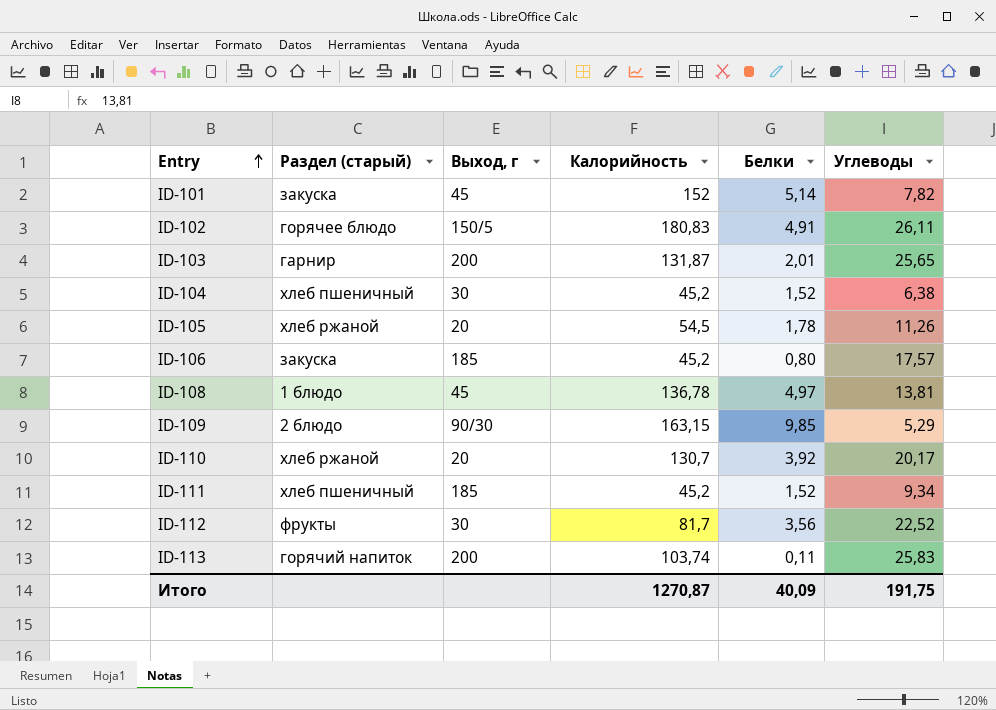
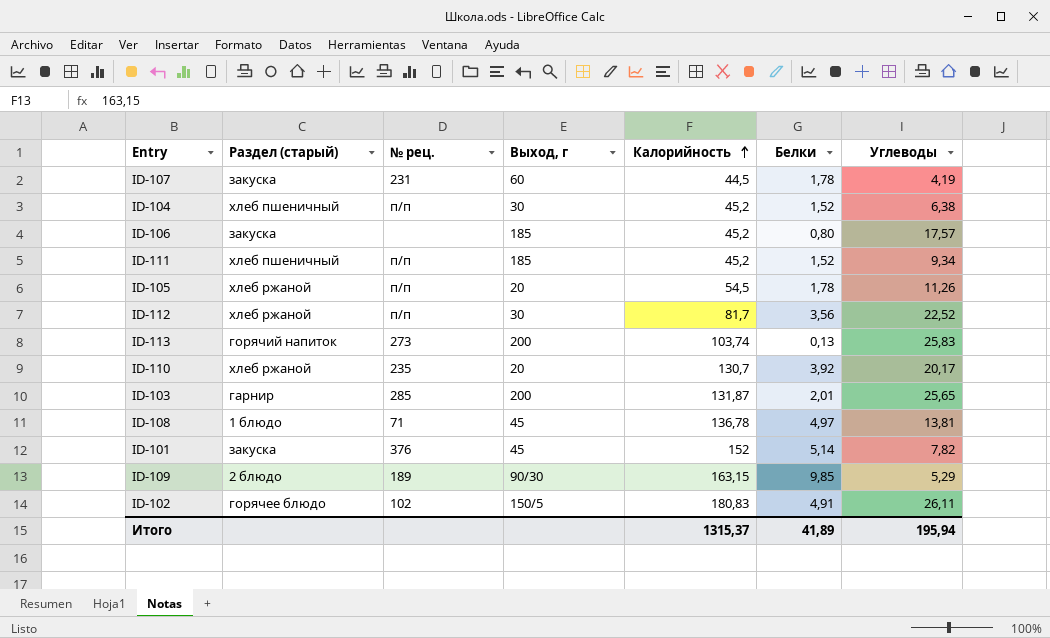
row order: Entry ascending -> Калорийность ascending
column № рец. | position: none -> 3
row ID-107: none -> закуска | 231 | 60 | 44,5 | 1,78 | 4,19
ID-112 | Раздел (старый): фрукты -> хлеб ржаной
ID-113 | Белки: 0,11 -> 0,13
Итого | Калорийность: 1270,87 -> 1315,37
Итого | Белки: 40,09 -> 41,89
Итого | Углеводы: 191,75 -> 195,94

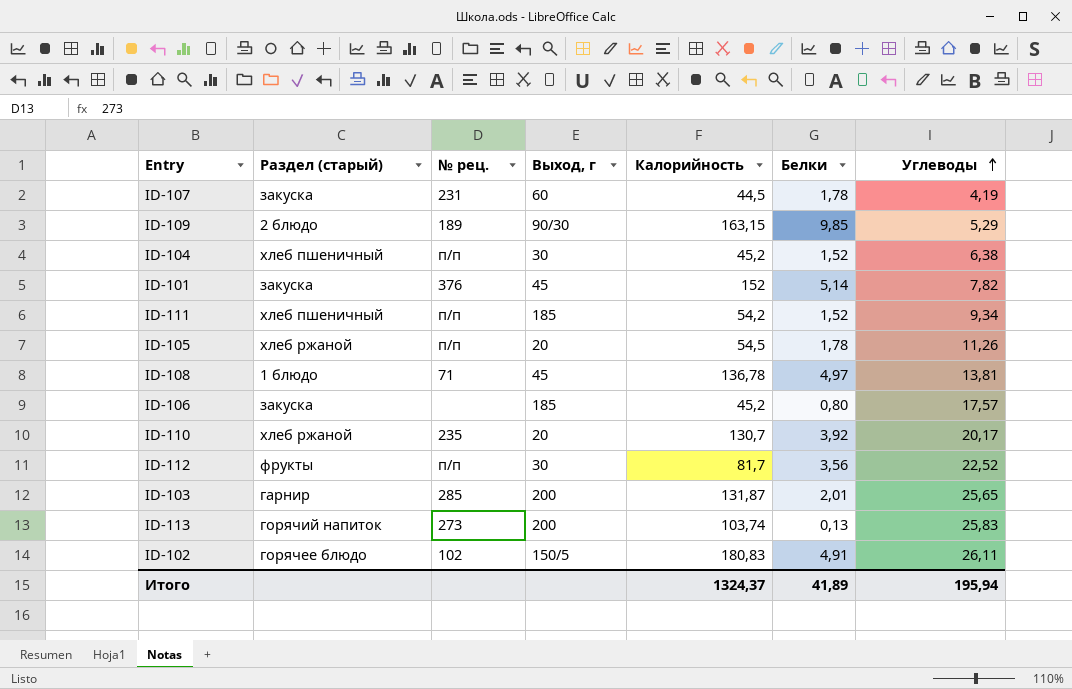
row order: Калорийность ascending -> Углеводы ascending
ID-111 | Калорийность: 45,2 -> 54,2
ID-112 | Раздел (старый): хлеб ржаной -> фрукты
Итого | Калорийность: 1315,37 -> 1324,37

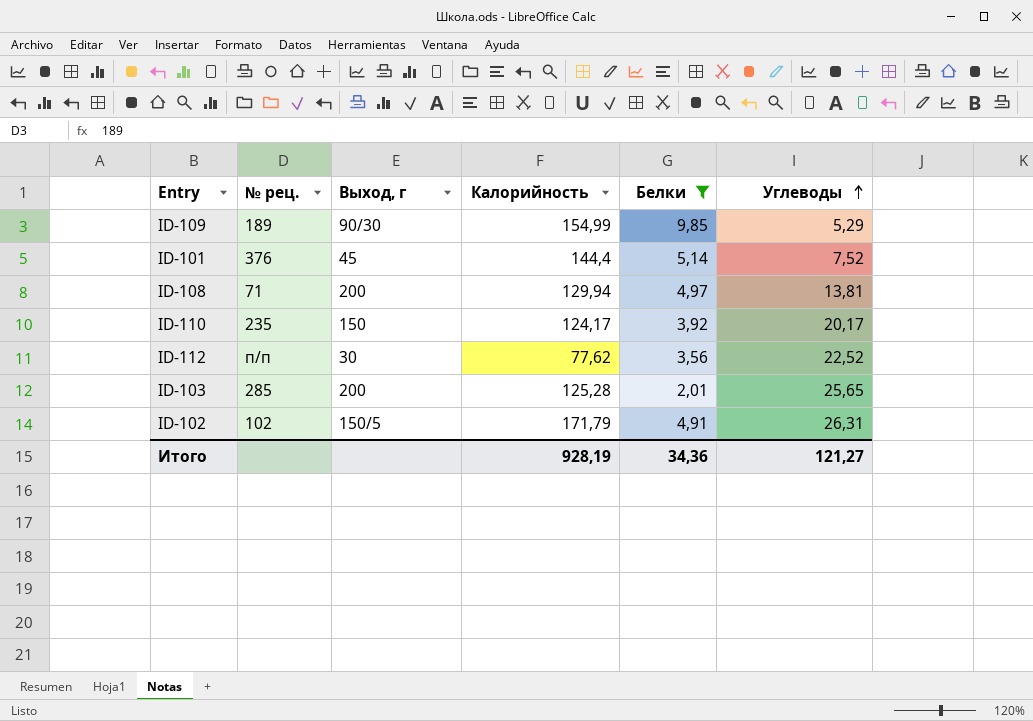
filter: none -> Белки >= 2,01
column Раздел (старый) | position: 2 -> none
ID-109 | Калорийность: 163,15 -> 154,99
ID-101 | Калорийность: 152 -> 144,4
ID-101 | Углеводы: 7,82 -> 7,52
ID-108 | Выход, г: 45 -> 200
ID-108 | Калорийность: 136,78 -> 129,94
ID-110 | Выход, г: 20 -> 150
ID-110 | Калорийность: 130,7 -> 124,17
ID-112 | Калорийность: 81,7 -> 77,62
ID-103 | Калорийность: 131,87 -> 125,28
ID-102 | Калорийность: 180,83 -> 171,79
ID-102 | Углеводы: 26,11 -> 26,31
Итого | Калорийность: 1324,37 -> 928,19
Итого | Белки: 41,89 -> 34,36
Итого | Углеводы: 195,94 -> 121,27

